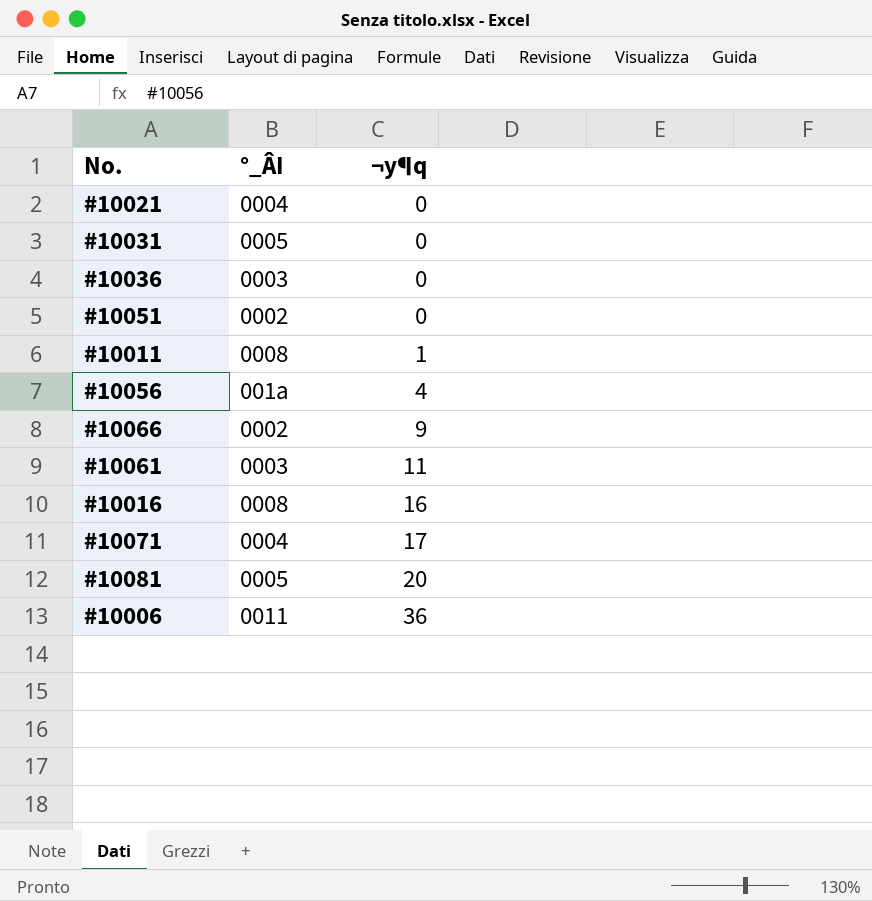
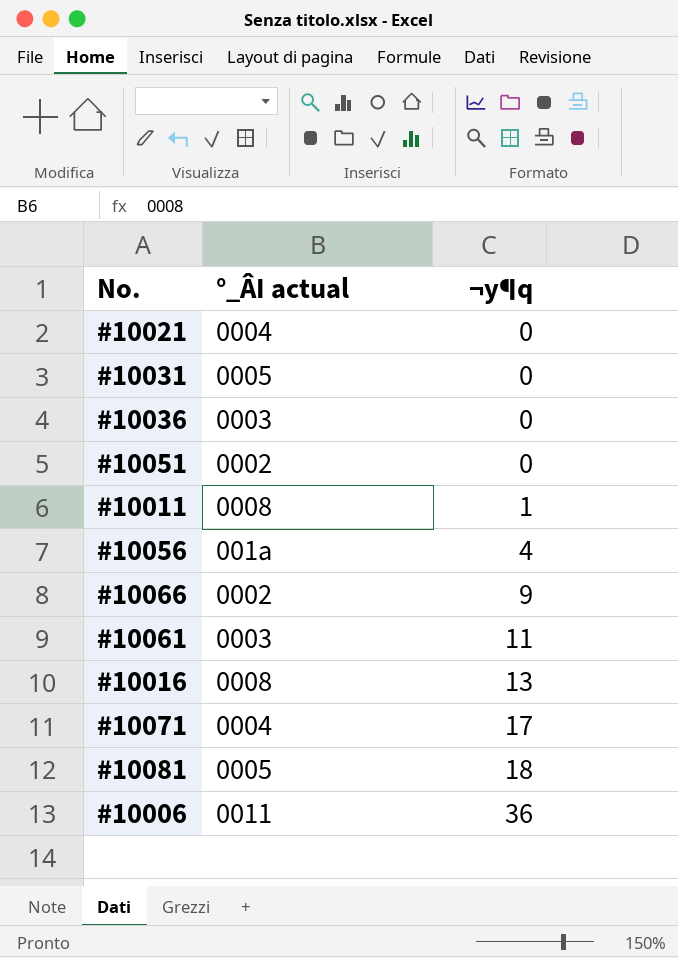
column name: °_ÂI -> °_ÂI actual
#10016 | ¬y¶q: 16 -> 13
#10081 | ¬y¶q: 20 -> 18

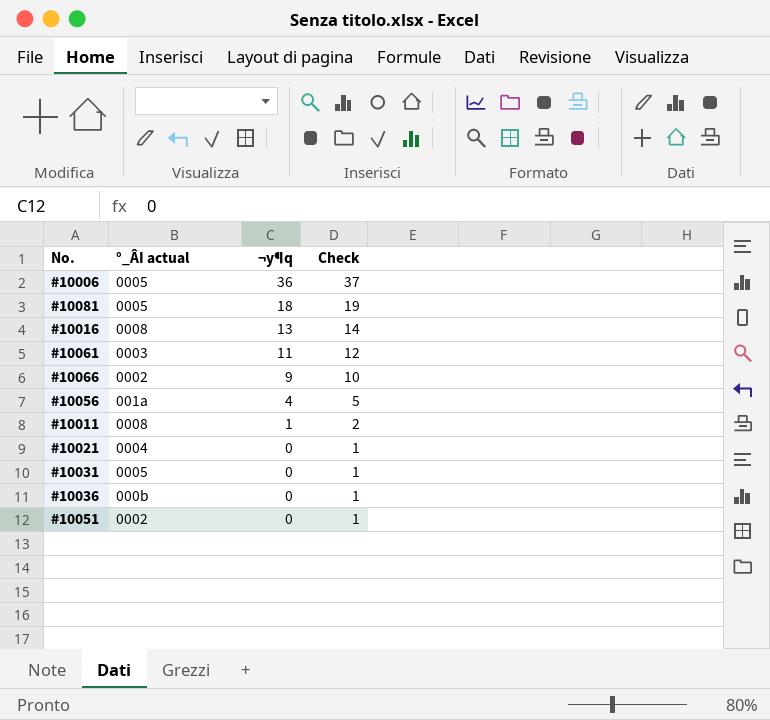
row order: ¬y¶q ascending -> ¬y¶q descending
column Check | formula: none -> [¬y¶q] + 1
row #10071: 0004 | 17 -> none
#10006 | °_ÂI actual: 0011 -> 0005
#10036 | °_ÂI actual: 0003 -> 000b

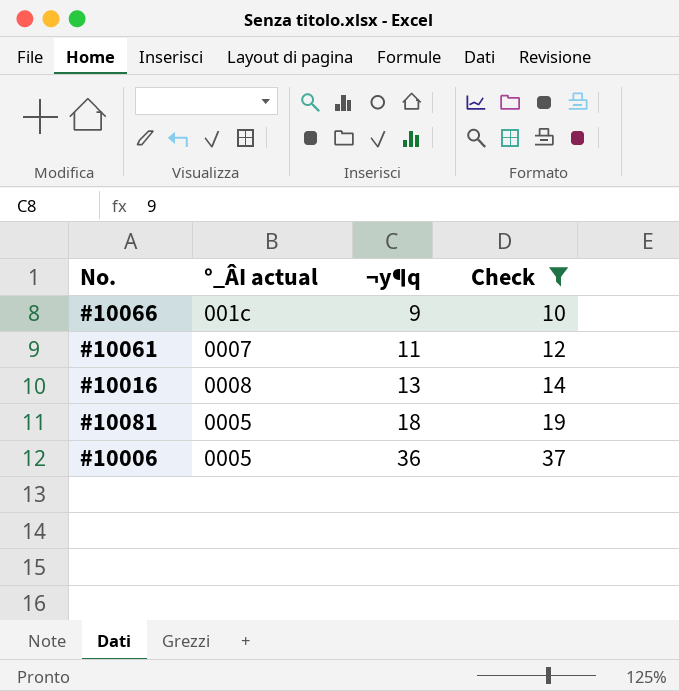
filter: none -> Check >= 10
row order: ¬y¶q descending -> ¬y¶q ascending
#10066 | °_ÂI actual: 0002 -> 001c
#10061 | °_ÂI actual: 0003 -> 0007

